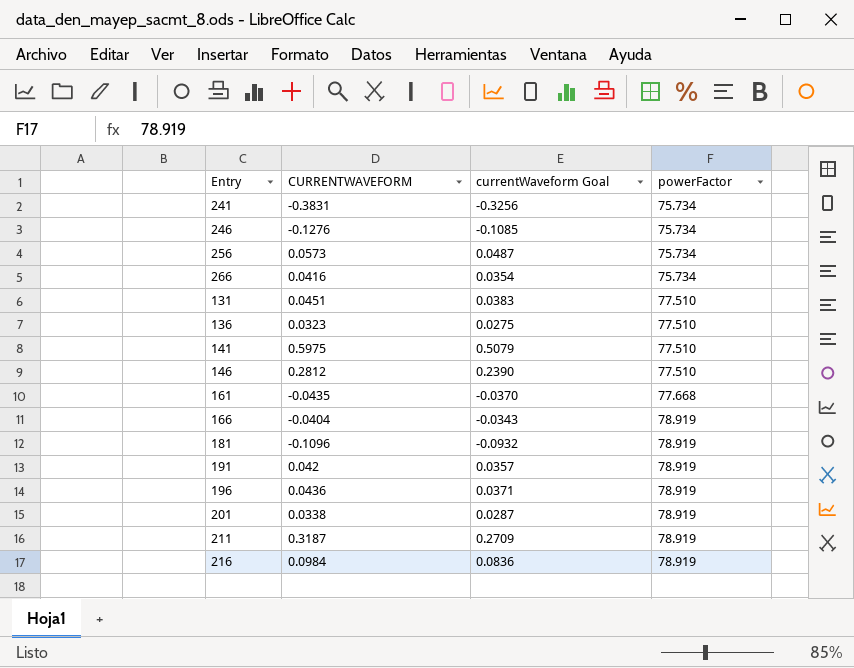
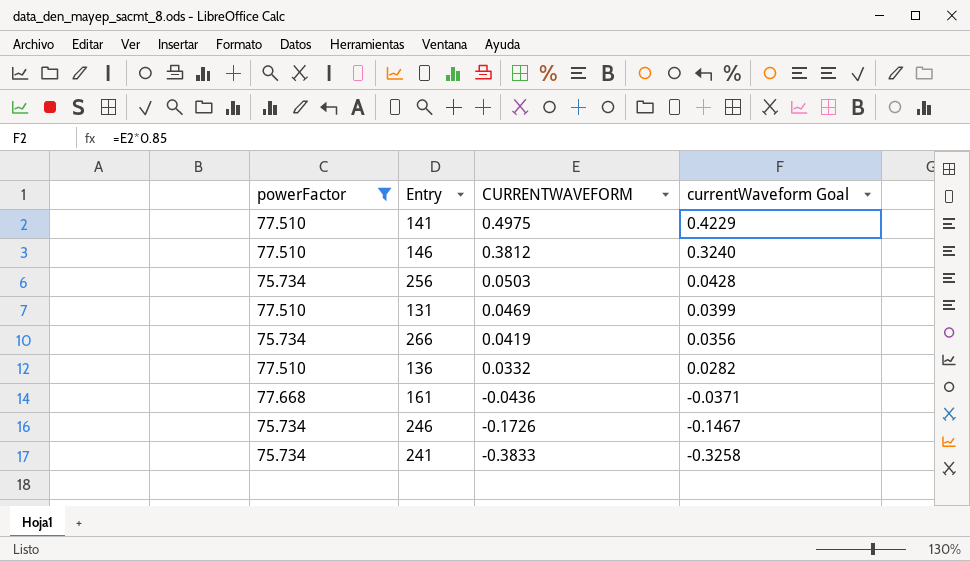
filter: none -> powerFactor != 78.919
row order: powerFactor ascending -> CURRENTWAVEFORM descending
column powerFactor | position: 4 -> 1
141 | CURRENTWAVEFORM: 0.5975 -> 0.4975
141 | currentWaveform Goal: 0.5079 -> 0.4229
146 | CURRENTWAVEFORM: 0.2812 -> 0.3812
146 | currentWaveform Goal: 0.2390 -> 0.3240
256 | CURRENTWAVEFORM: 0.0573 -> 0.0503
256 | currentWaveform Goal: 0.0487 -> 0.0428
131 | CURRENTWAVEFORM: 0.0451 -> 0.0469
131 | currentWaveform Goal: 0.0383 -> 0.0399
266 | CURRENTWAVEFORM: 0.0416 -> 0.0419
266 | currentWaveform Goal: 0.0354 -> 0.0356
136 | CURRENTWAVEFORM: 0.0323 -> 0.0332
136 | currentWaveform Goal: 0.0275 -> 0.0282
161 | CURRENTWAVEFORM: -0.0435 -> -0.0436
161 | currentWaveform Goal: -0.0370 -> -0.0371
246 | CURRENTWAVEFORM: -0.1276 -> -0.1726
246 | currentWaveform Goal: -0.1085 -> -0.1467
241 | CURRENTWAVEFORM: -0.3831 -> -0.3833
241 | currentWaveform Goal: -0.3256 -> -0.3258

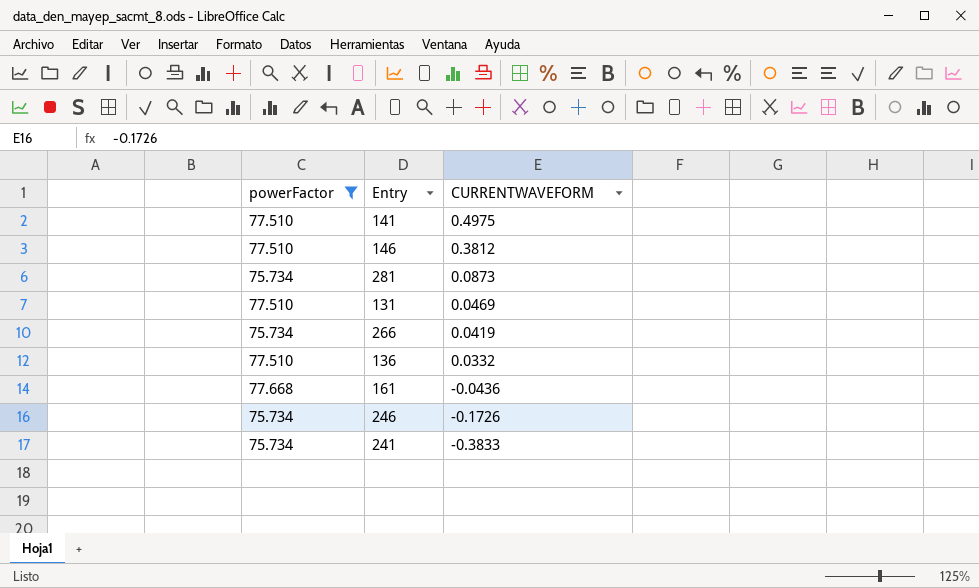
column currentWaveform Goal | formula: [CURRENTWAVEFORM] * 0.85 -> none
row 256: 75.734 | 0.0503 | 0.0428 -> none
row 281: none -> 75.734 | 0.0873

